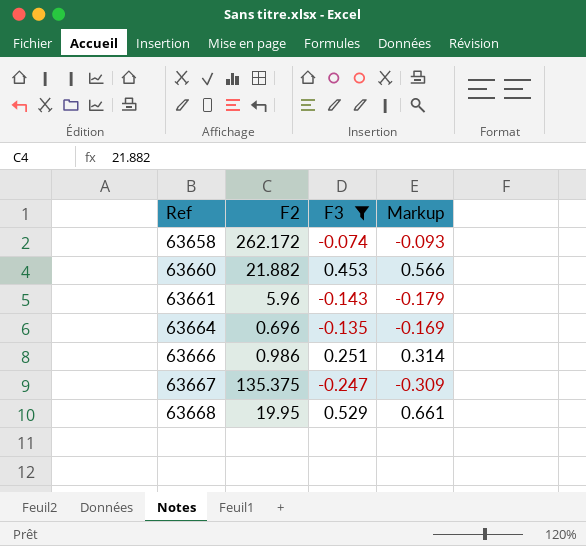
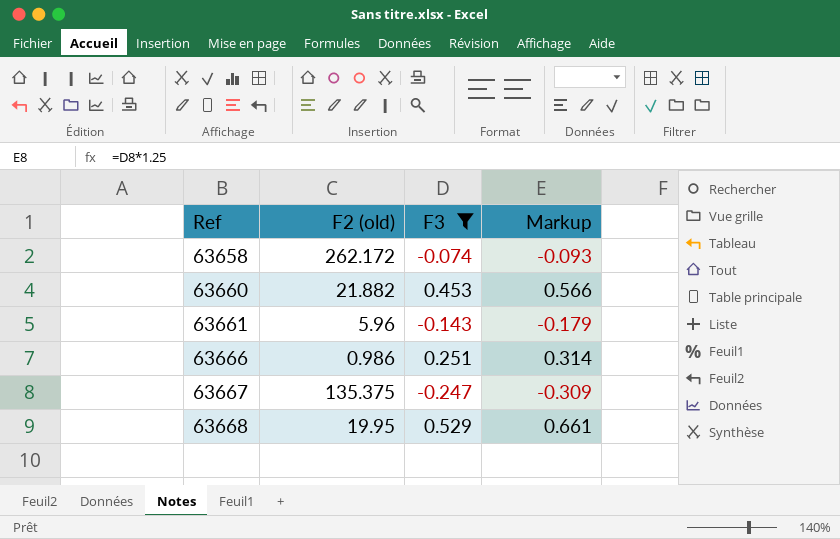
column name: F2 -> F2 (old)
row 63664: 0.696 | -0.135 | -0.169 -> none

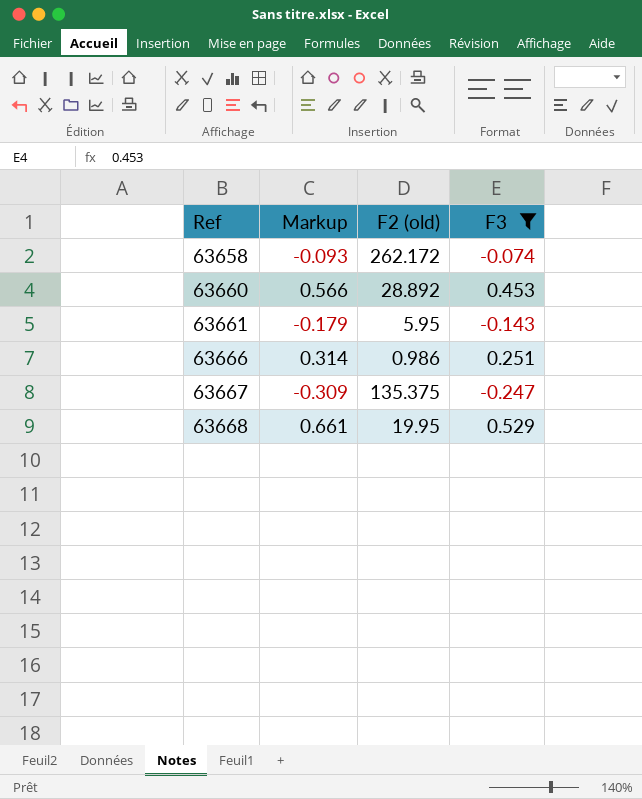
column Markup | position: 4 -> 2
63660 | F2 (old): 21.882 -> 28.892
63661 | F2 (old): 5.96 -> 5.95

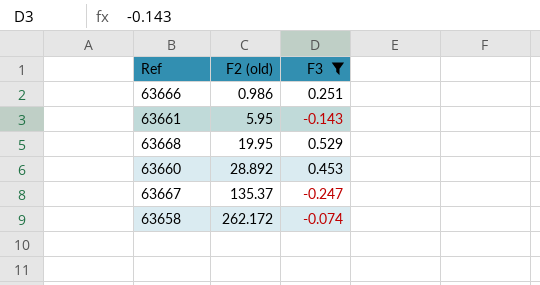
row order: Ref ascending -> F2 (old) ascending
column Markup | formula: [F3] * 1.25 -> none
63667 | F2 (old): 135.375 -> 135.37

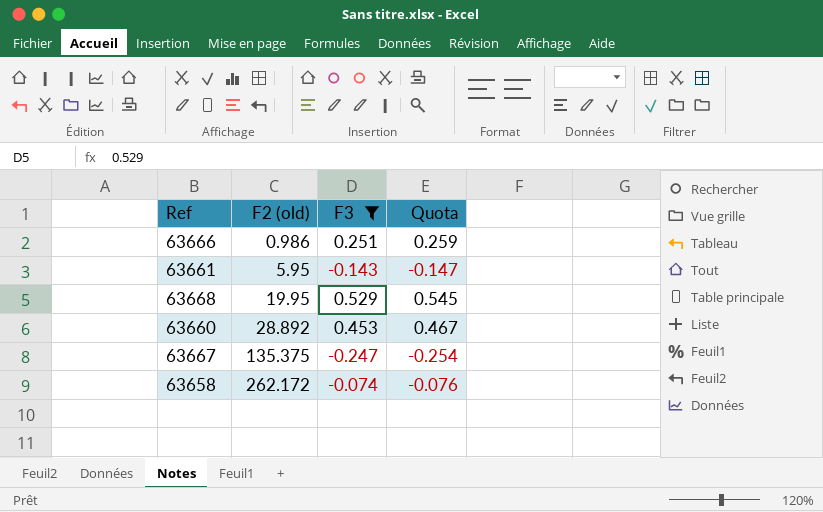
column Quota | formula: none -> [F3] * 1.03
63667 | F2 (old): 135.37 -> 135.375

